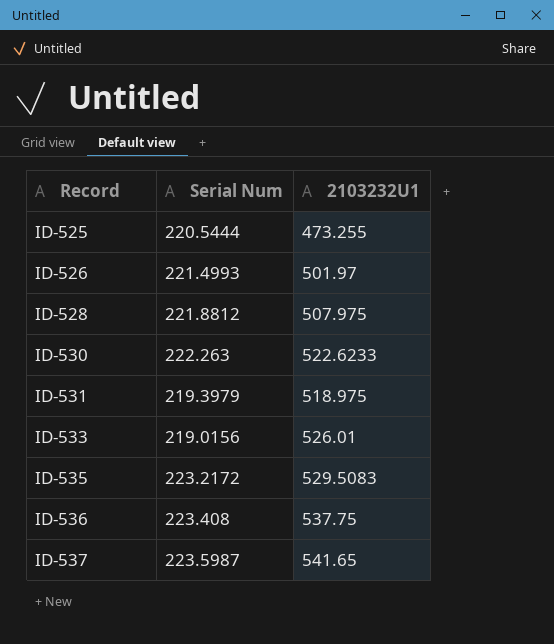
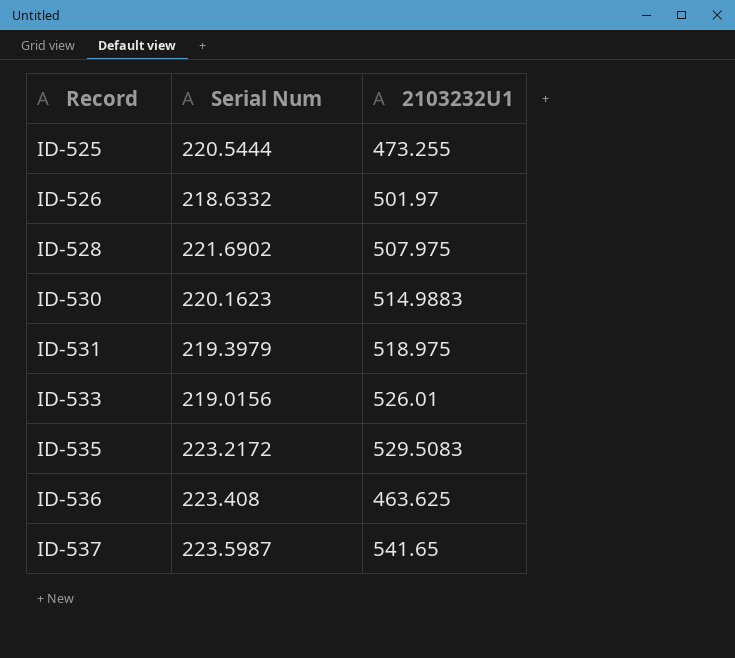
ID-526 | Serial Num: 221.4993 -> 218.6332
ID-528 | Serial Num: 221.8812 -> 221.6902
ID-530 | Serial Num: 222.263 -> 220.1623
ID-530 | 2103232U1: 522.6233 -> 514.9883
ID-536 | 2103232U1: 537.75 -> 463.625

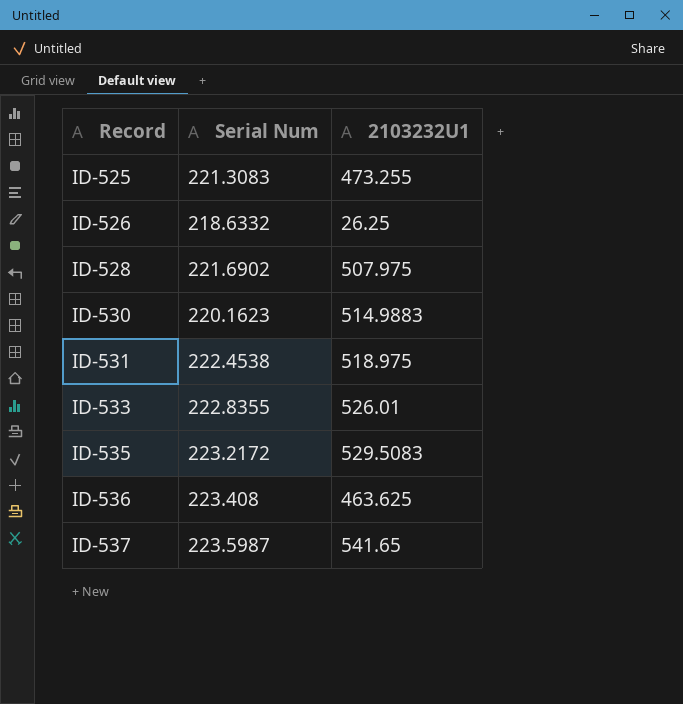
ID-525 | Serial Num: 220.5444 -> 221.3083
ID-526 | 2103232U1: 501.97 -> 26.25
ID-531 | Serial Num: 219.3979 -> 222.4538
ID-533 | Serial Num: 219.0156 -> 222.8355

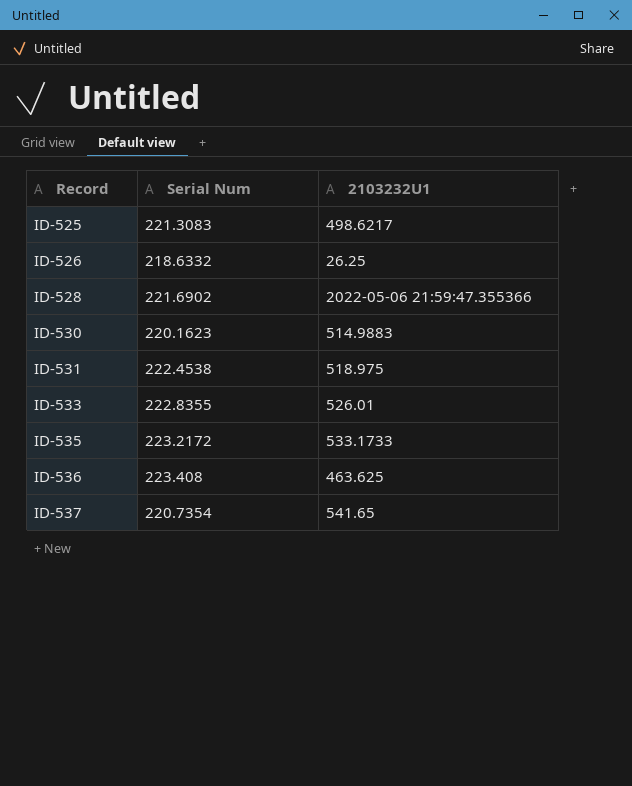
ID-525 | 2103232U1: 473.255 -> 498.6217
ID-528 | 2103232U1: 507.975 -> 2022-05-06 21:59:47.355366
ID-535 | 2103232U1: 529.5083 -> 533.1733
ID-537 | Serial Num: 223.5987 -> 220.7354

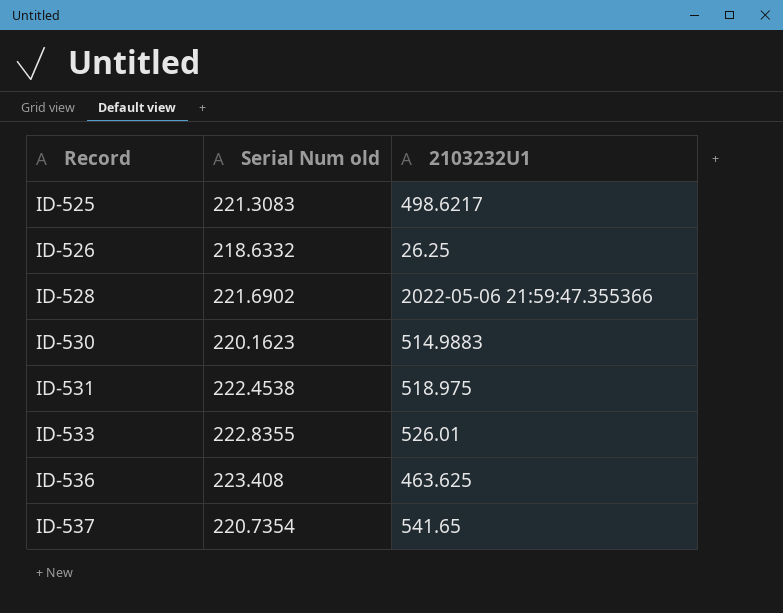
column name: Serial Num -> Serial Num old
row ID-535: 223.2172 | 533.1733 -> none

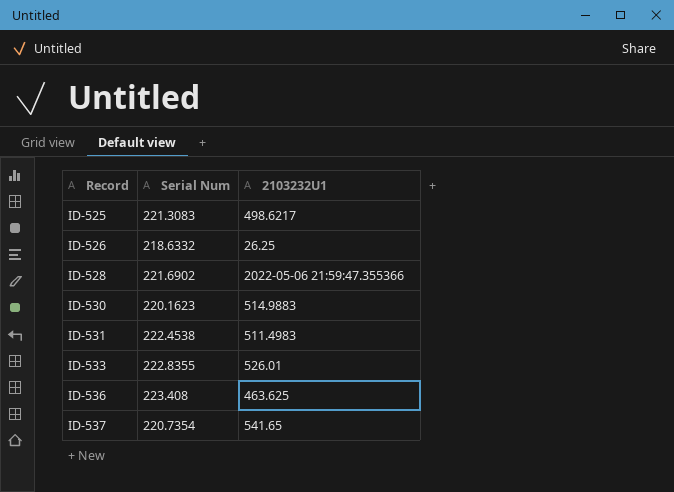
column name: Serial Num old -> Serial Num
ID-531 | 2103232U1: 518.975 -> 511.4983

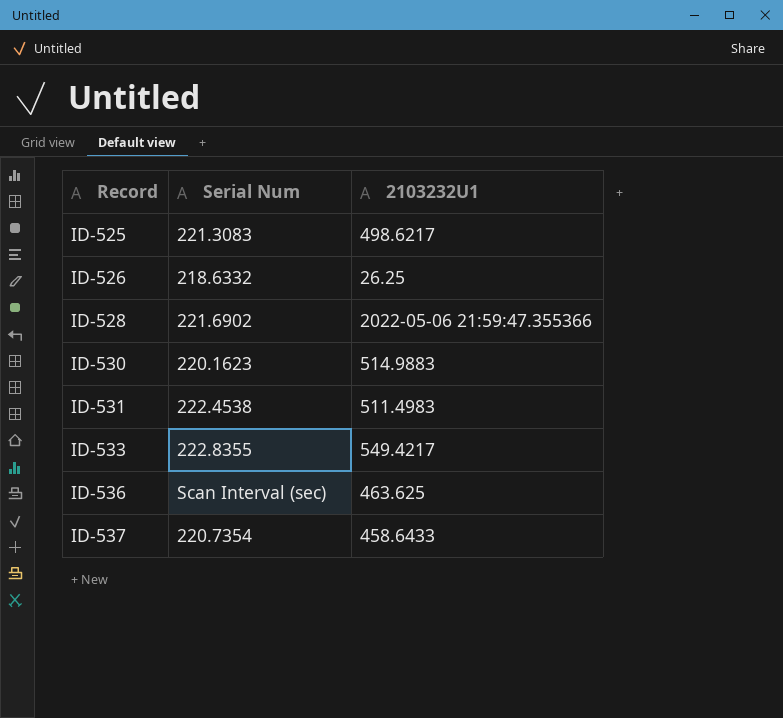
ID-533 | 2103232U1: 526.01 -> 549.4217
ID-536 | Serial Num: 223.408 -> Scan Interval (sec)
ID-537 | 2103232U1: 541.65 -> 458.6433

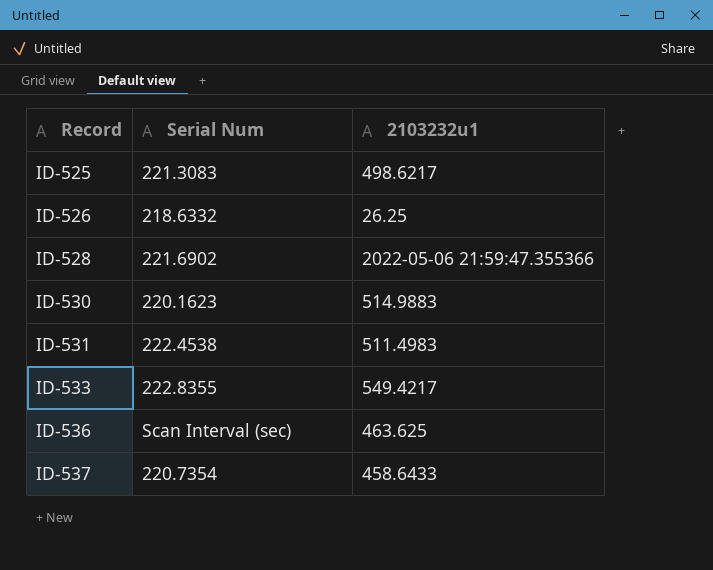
column name: 2103232U1 -> 2103232u1

